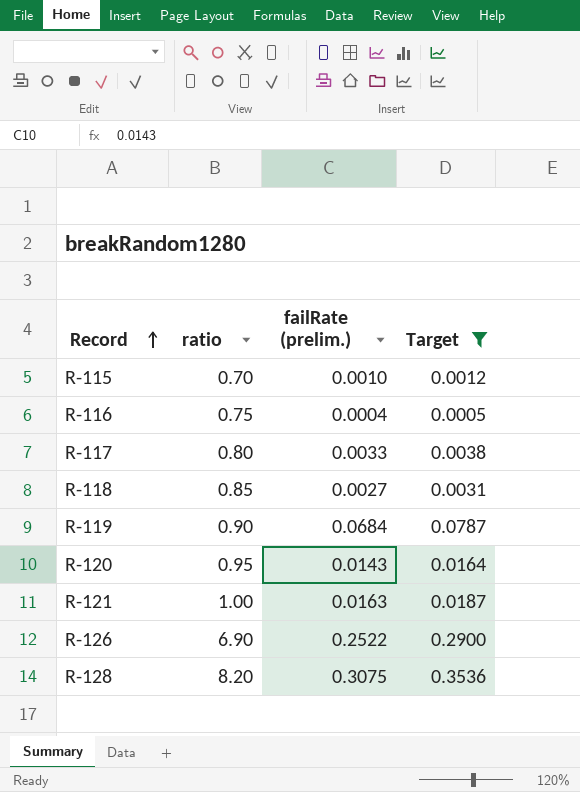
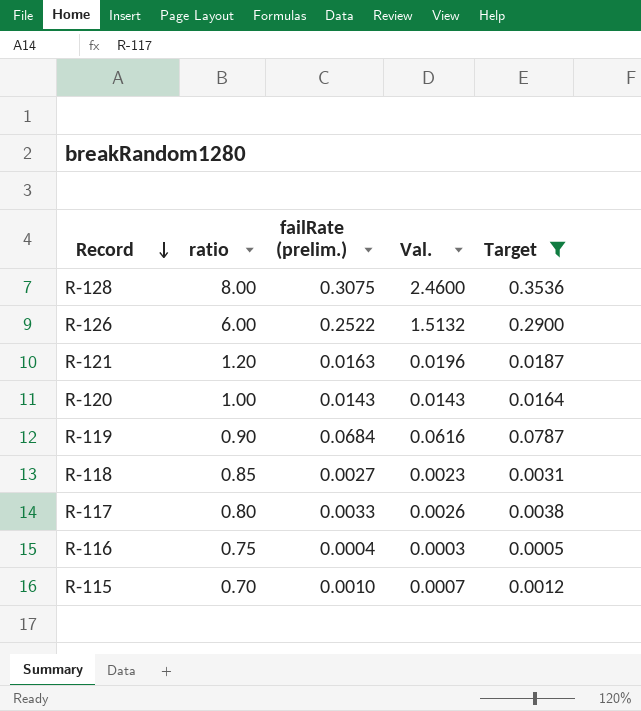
row order: Record ascending -> Record descending
column Val. | formula: none -> [ratio] * [failRate (prelim.)]
R-128 | ratio: 8.20 -> 8.00
R-126 | ratio: 6.90 -> 6.00
R-121 | ratio: 1.00 -> 1.20
R-120 | ratio: 0.95 -> 1.00

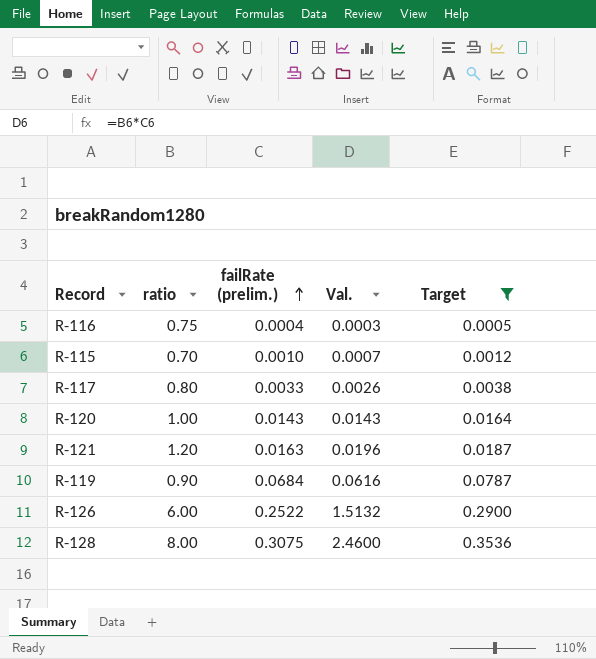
row order: Record descending -> failRate (prelim.) ascending
row R-118: 0.85 | 0.0027 | 0.0023 | 0.0031 -> none

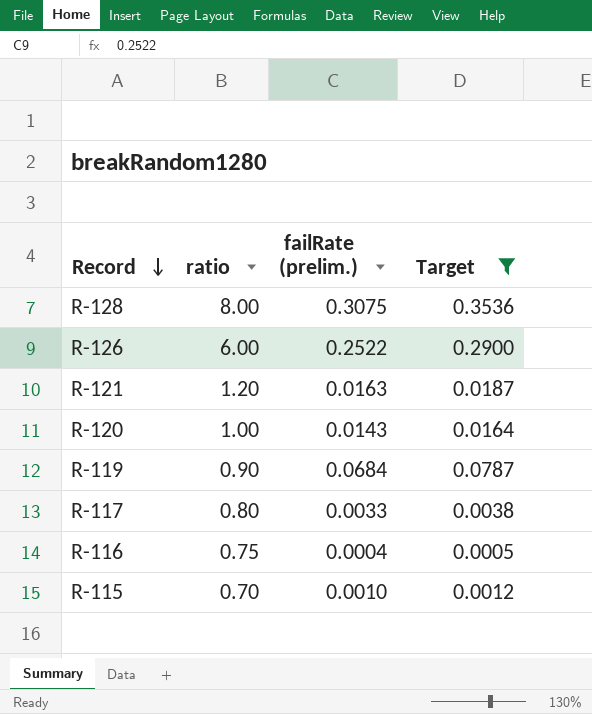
row order: failRate (prelim.) ascending -> Record descending
column Val. | formula: [ratio] * [failRate (prelim.)] -> none

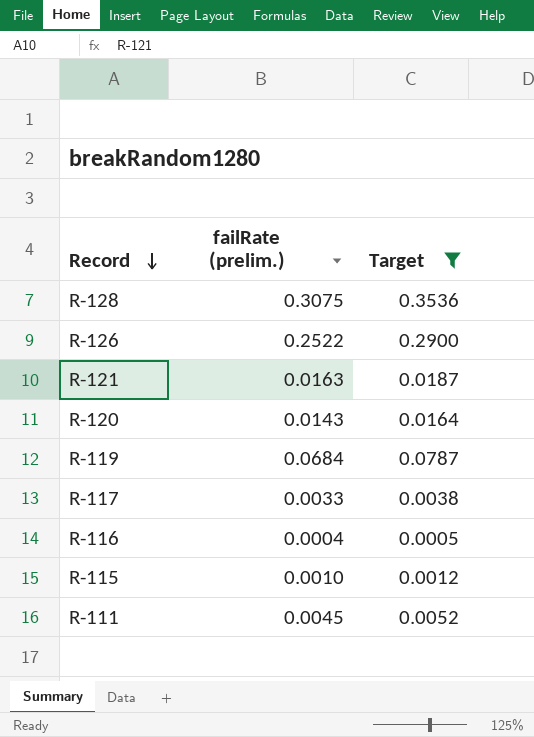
column ratio | position: 2 -> none
row R-111: none -> 0.0045 | 0.0052

